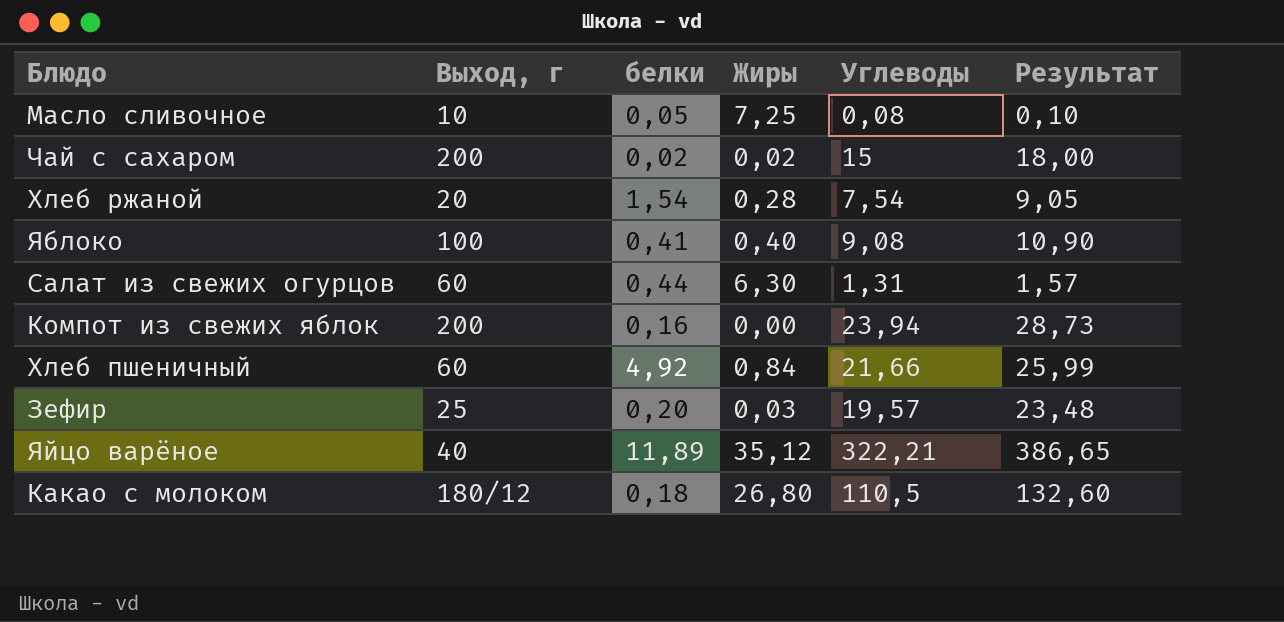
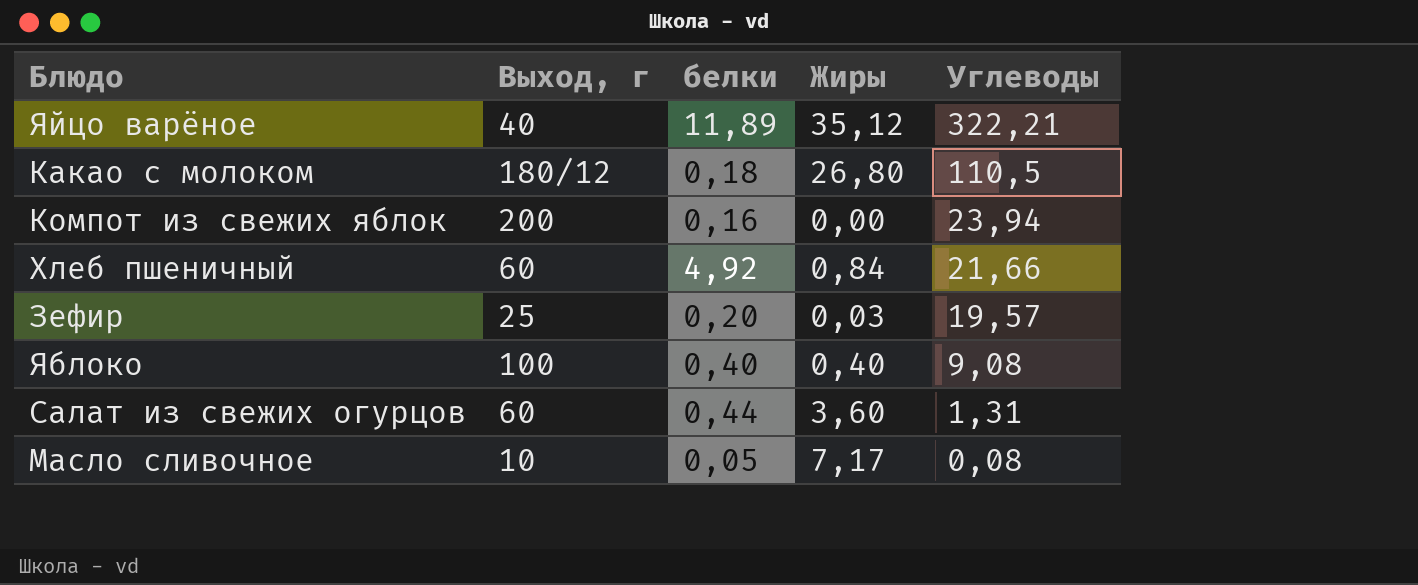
row order: none -> Углеводы descending
column Результат | formula: [Углеводы] * 1,2 -> none
row Чай с сахаром: 200 | 0,02 | 0,02 | 15 | 18,00 -> none
row Хлеб ржаной: 20 | 1,54 | 0,28 | 7,54 | 9,05 -> none
Яблоко | белки: 0,41 -> 0,40
Салат из свежих огурцов | Жиры: 6,30 -> 3,60
Масло сливочное | Жиры: 7,25 -> 7,17

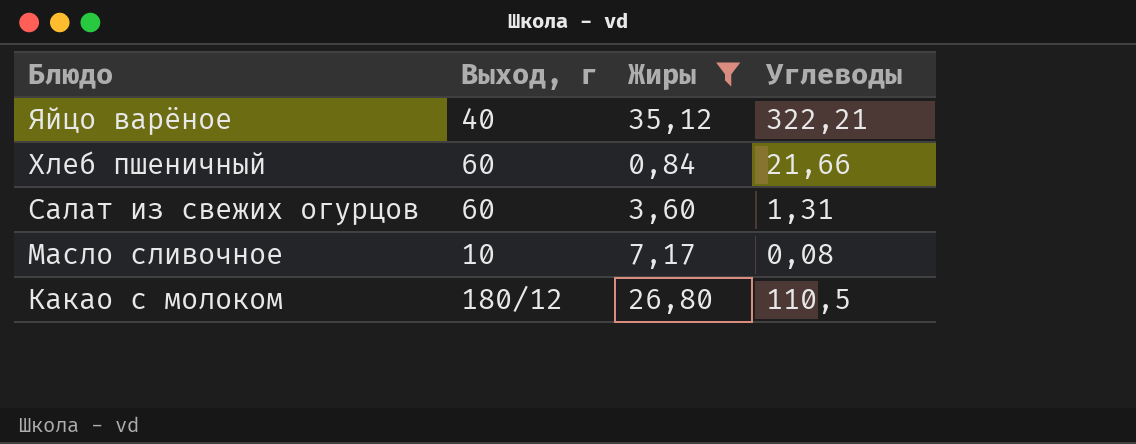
filter: none -> Жиры >= 0,84
row order: Углеводы descending -> Блюдо descending
column белки | position: 3 -> none

